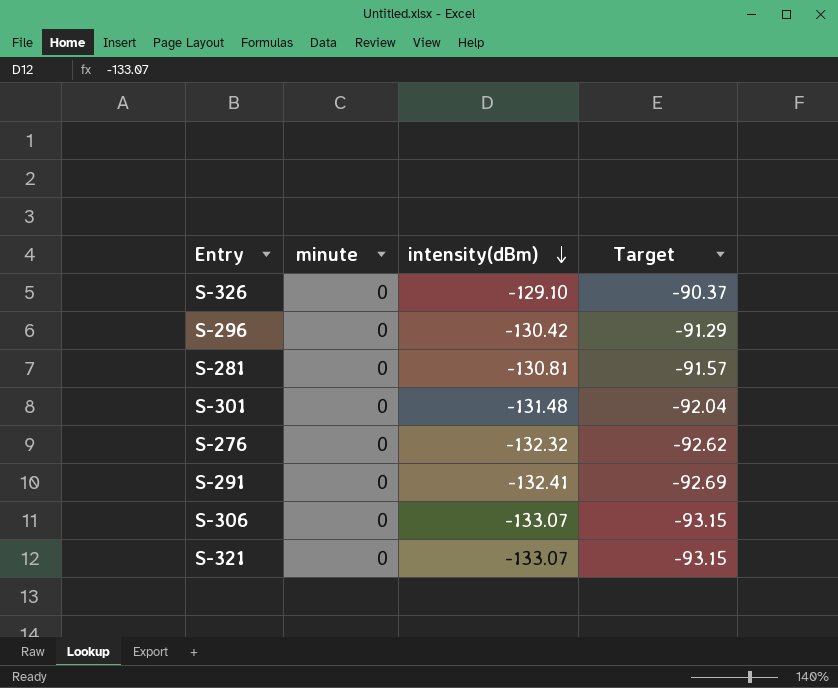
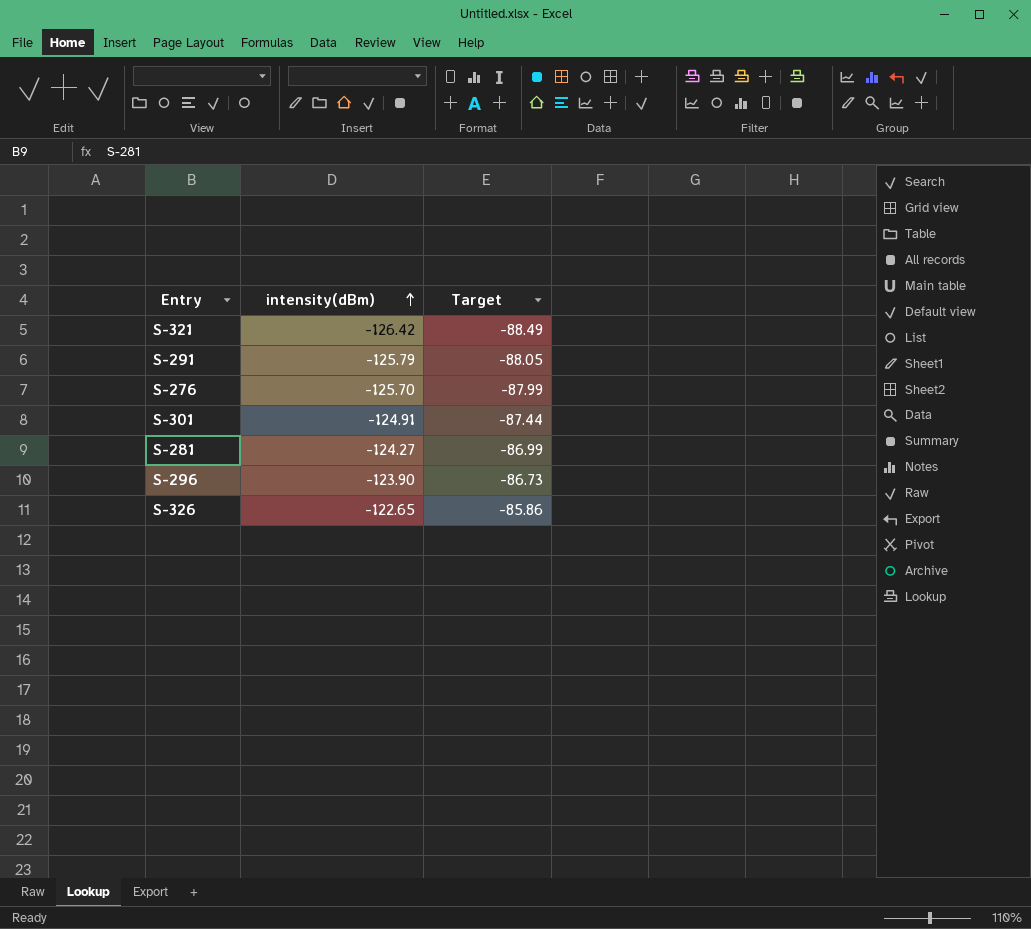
row order: intensity(dBm) descending -> intensity(dBm) ascending
column minute | position: 2 -> none
row S-306: 0 | -133.07 | -93.15 -> none
S-321 | intensity(dBm): -133.07 -> -126.42
S-321 | Target: -93.15 -> -88.49
S-291 | intensity(dBm): -132.41 -> -125.79
S-291 | Target: -92.69 -> -88.05
S-276 | intensity(dBm): -132.32 -> -125.70
S-276 | Target: -92.62 -> -87.99
S-301 | intensity(dBm): -131.48 -> -124.91
S-301 | Target: -92.04 -> -87.44
S-281 | intensity(dBm): -130.81 -> -124.27
S-281 | Target: -91.57 -> -86.99
S-296 | intensity(dBm): -130.42 -> -123.90
S-296 | Target: -91.29 -> -86.73
S-326 | intensity(dBm): -129.10 -> -122.65
S-326 | Target: -90.37 -> -85.86

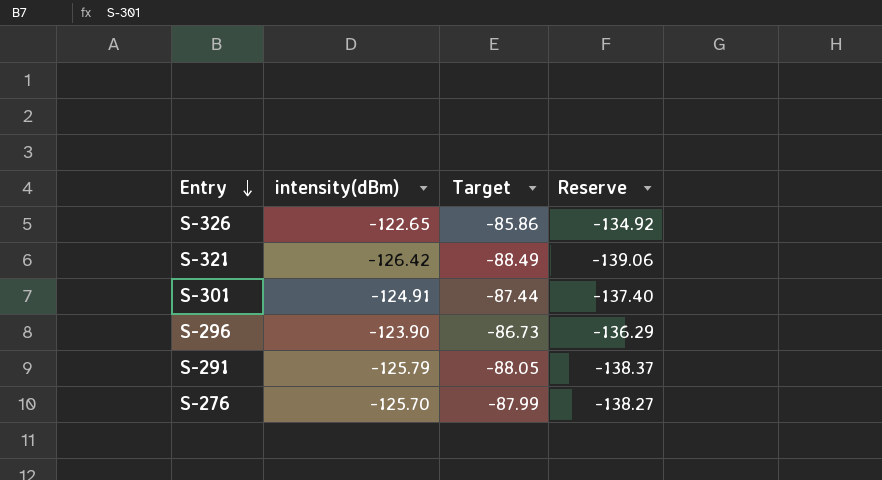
row order: intensity(dBm) ascending -> Entry descending
column Reserve | formula: none -> [intensity(dBm)] * 1.1
row S-281: -124.27 | -86.99 -> none

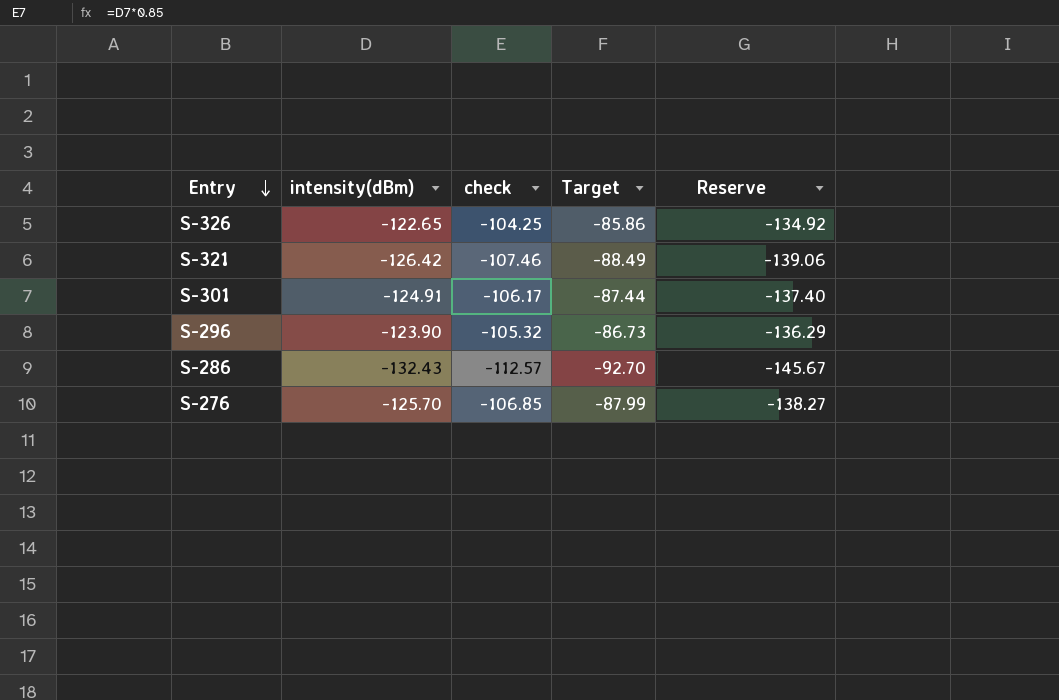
column check | formula: none -> [intensity(dBm)] * 0.85
row S-291: -125.79 | -88.05 | -138.37 -> none
row S-286: none -> -132.43 | -112.57 | -92.70 | -145.67

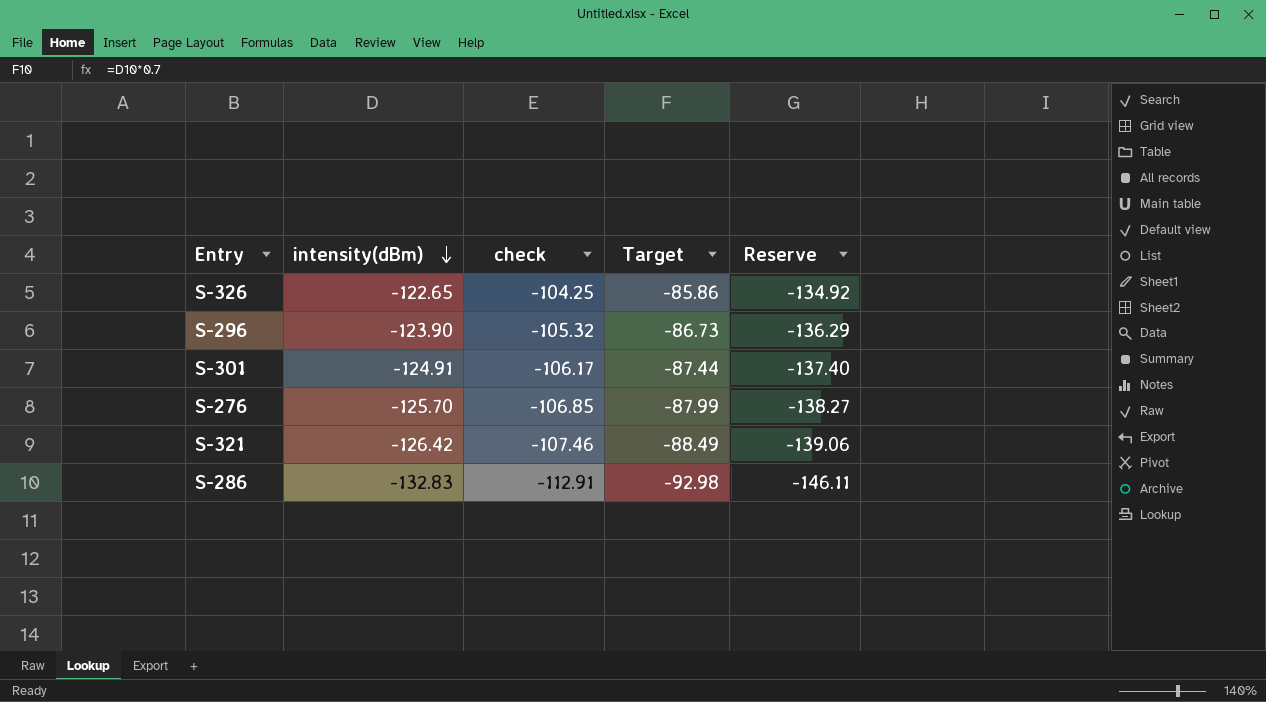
row order: Entry descending -> intensity(dBm) descending
S-286 | intensity(dBm): -132.43 -> -132.83
S-286 | check: -112.57 -> -112.91
S-286 | Target: -92.70 -> -92.98
S-286 | Reserve: -145.67 -> -146.11

